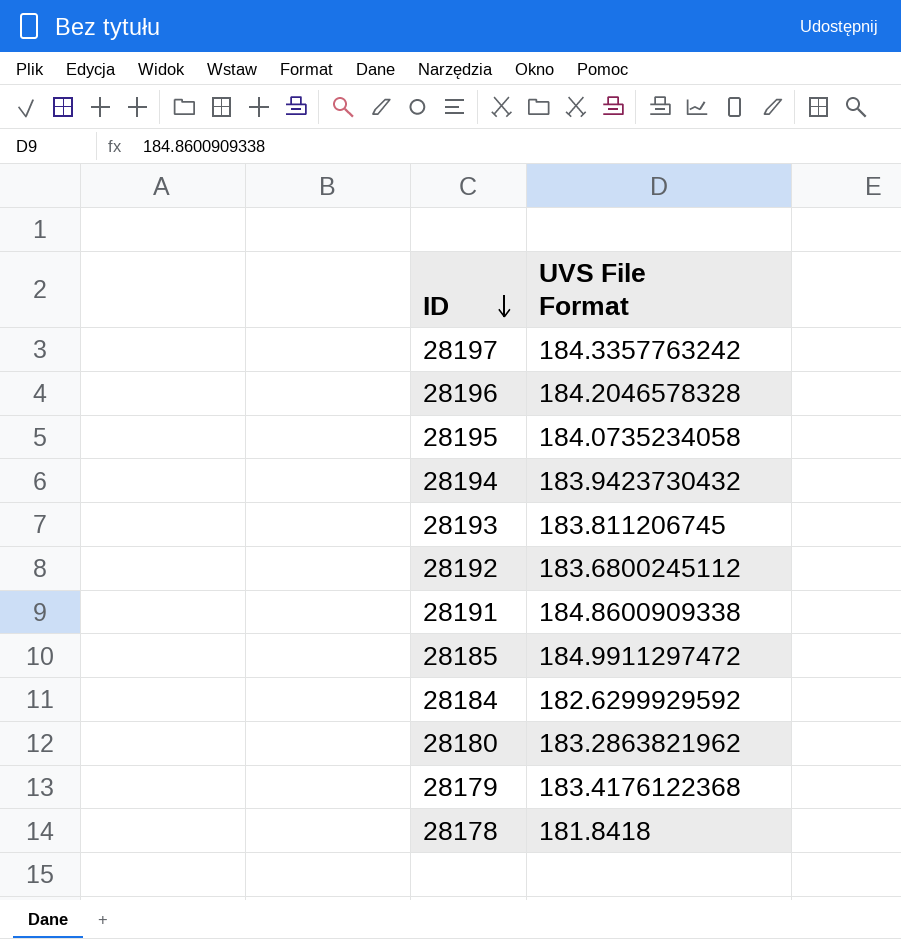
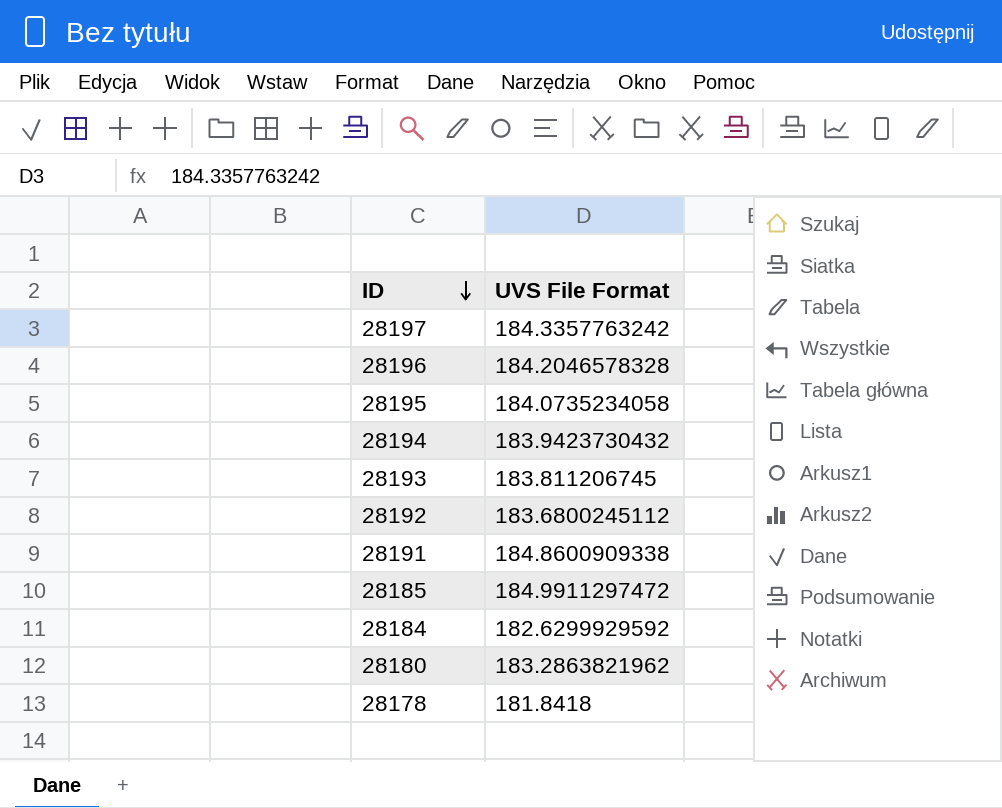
row 28179: 183.4176122368 -> none

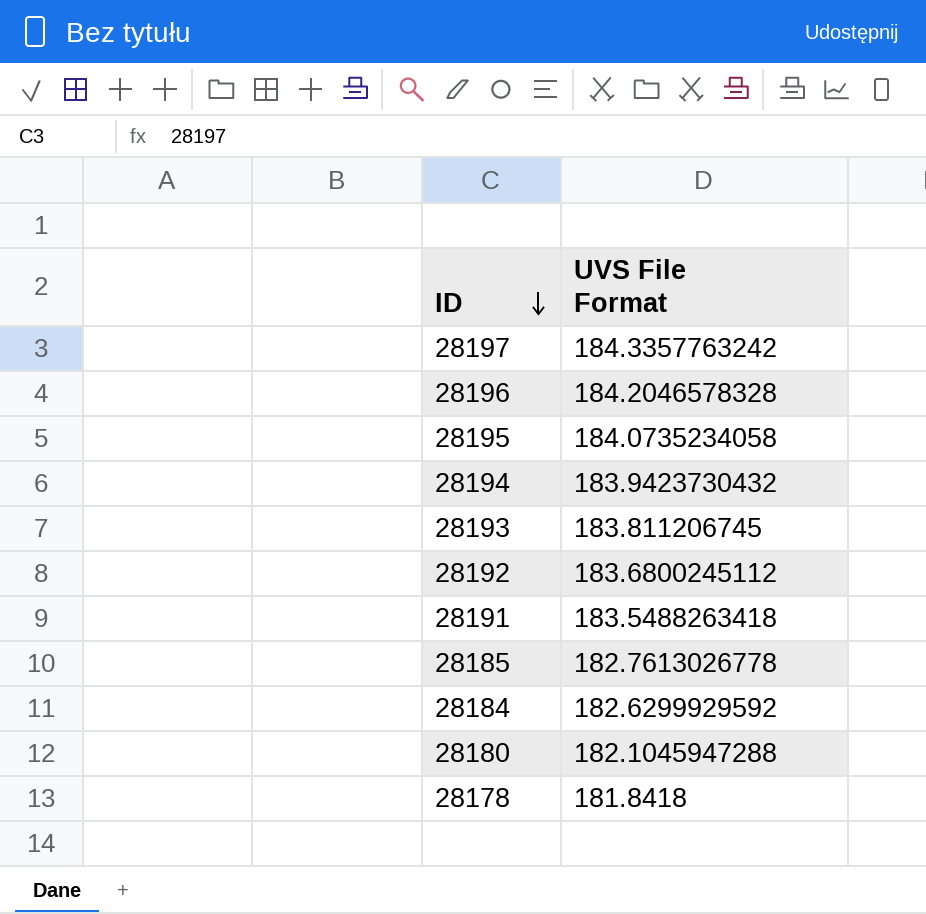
28191 | UVS File Format: 184.8600909338 -> 183.5488263418
28185 | UVS File Format: 184.9911297472 -> 182.7613026778
28180 | UVS File Format: 183.2863821962 -> 182.1045947288

